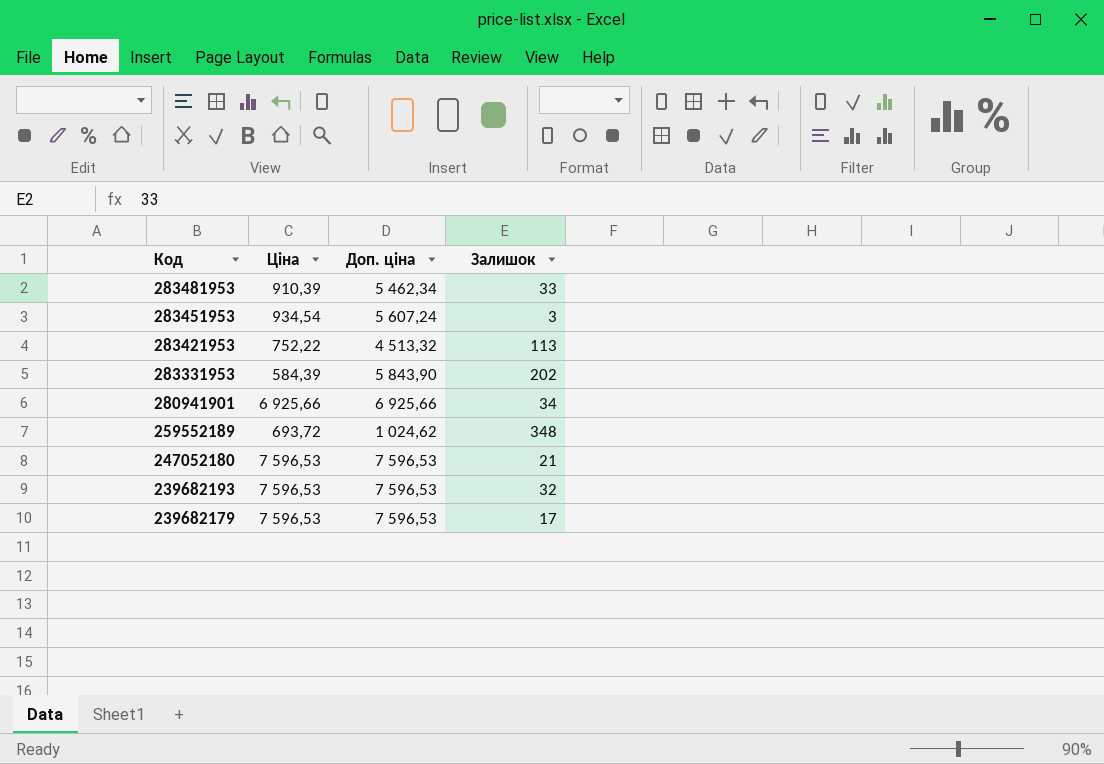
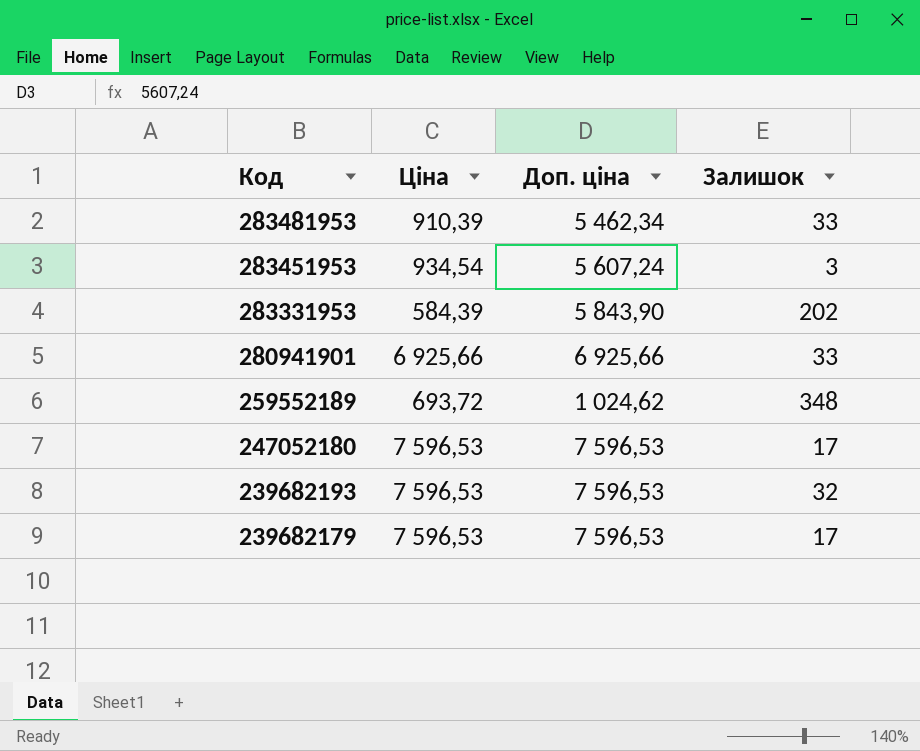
row 283421953: 752,22 | 4 513,32 | 113 -> none
280941901 | Залишок: 34 -> 33
247052180 | Залишок: 21 -> 17

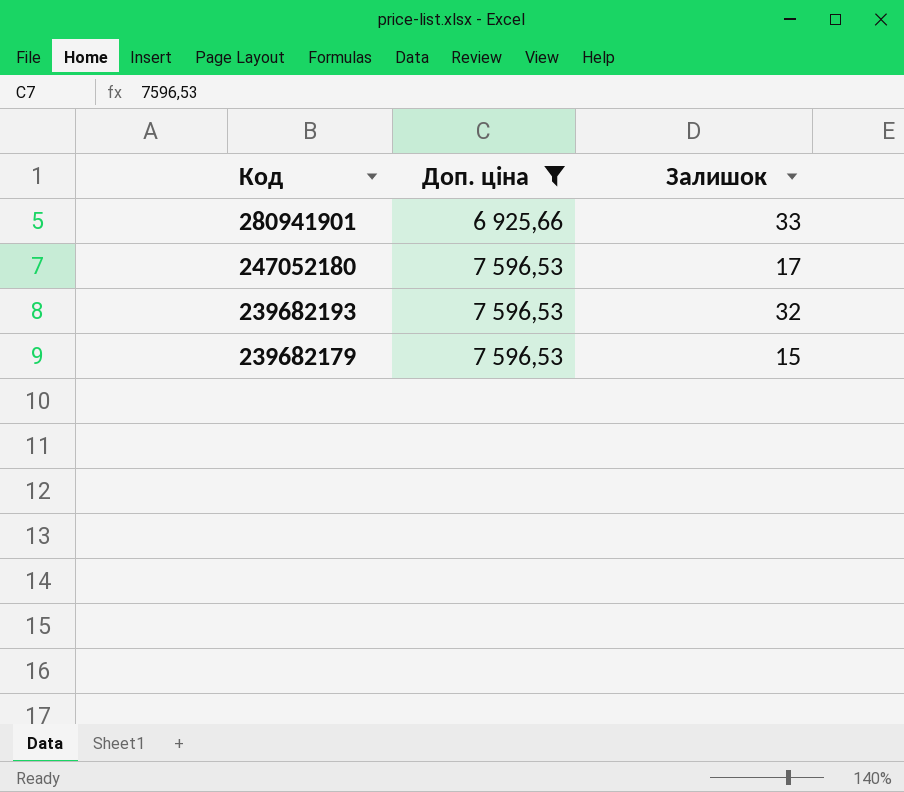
filter: none -> Доп. ціна >= 6 925,66
column Ціна | position: 2 -> none
239682179 | Залишок: 17 -> 15

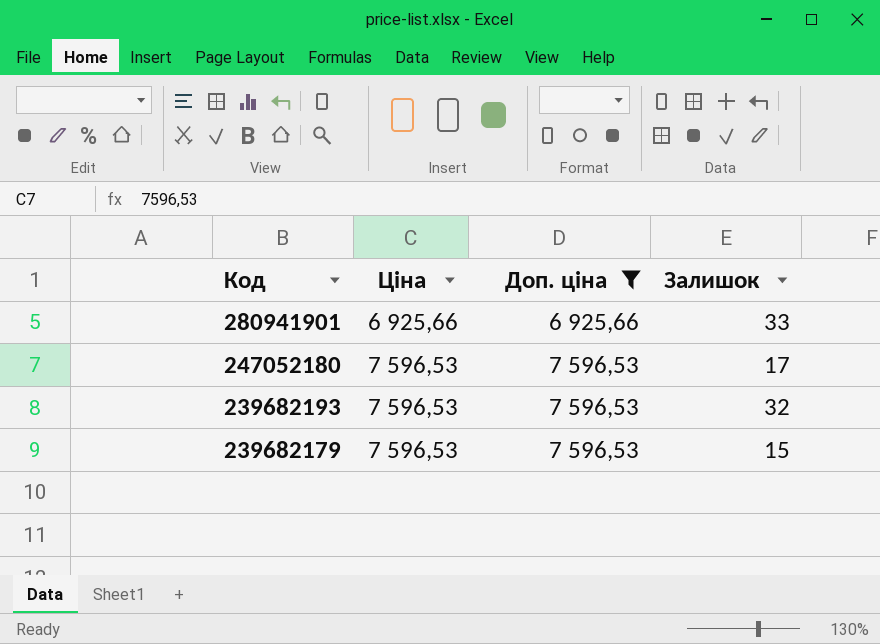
column Ціна | position: none -> 2

